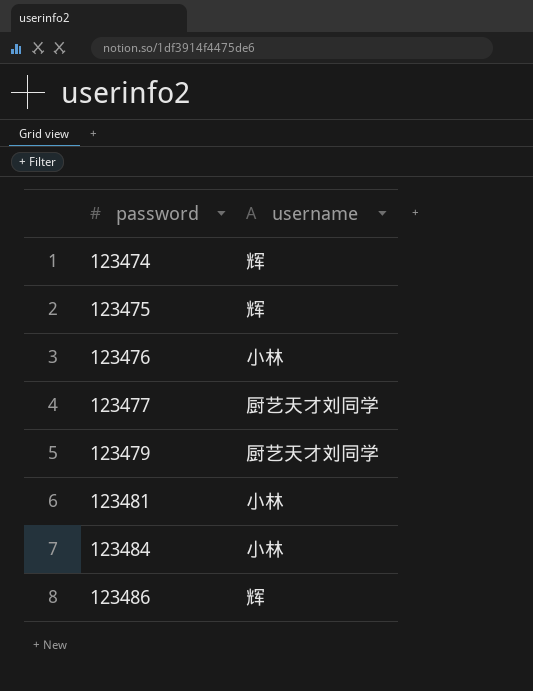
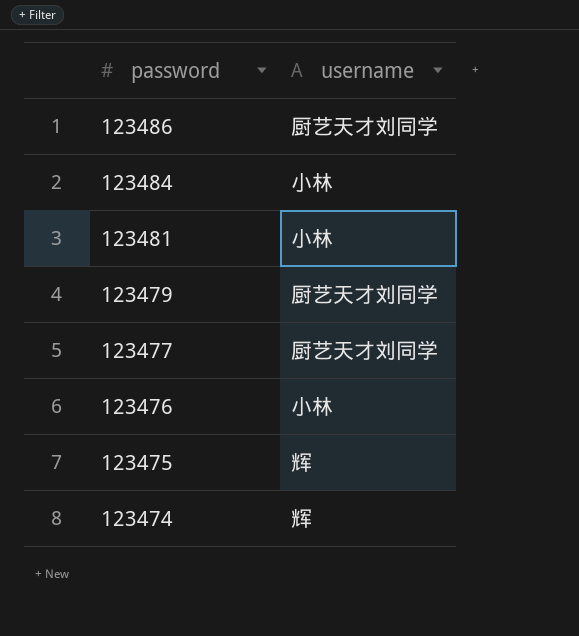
row order: password ascending -> password descending
123486 | username: 辉 -> 厨艺天才刘同学

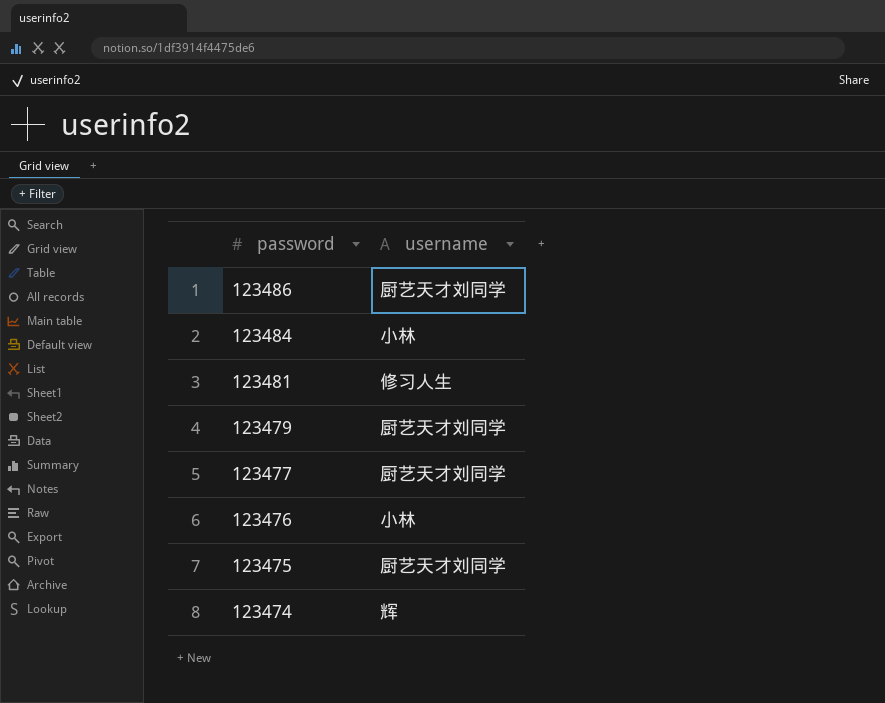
123481 | username: 小林 -> 修习人生
123475 | username: 辉 -> 厨艺天才刘同学

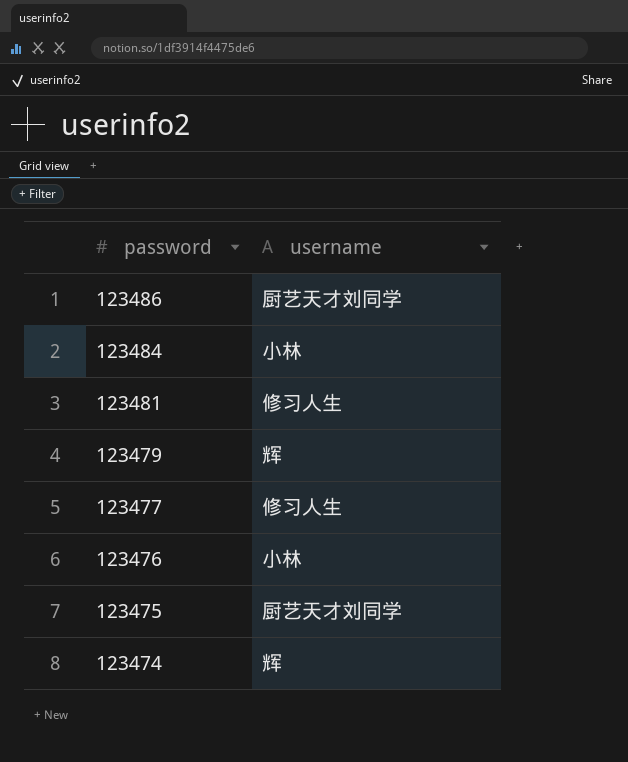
123479 | username: 厨艺天才刘同学 -> 辉
123477 | username: 厨艺天才刘同学 -> 修习人生

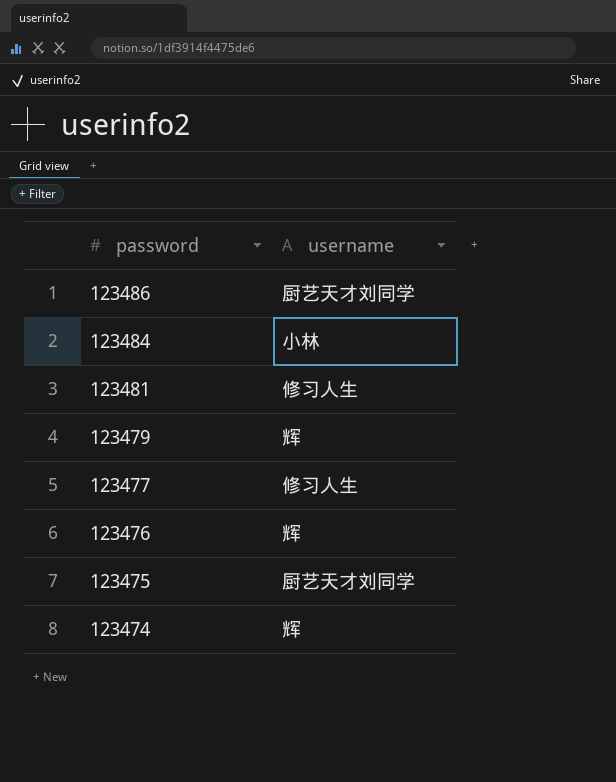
123476 | username: 小林 -> 辉

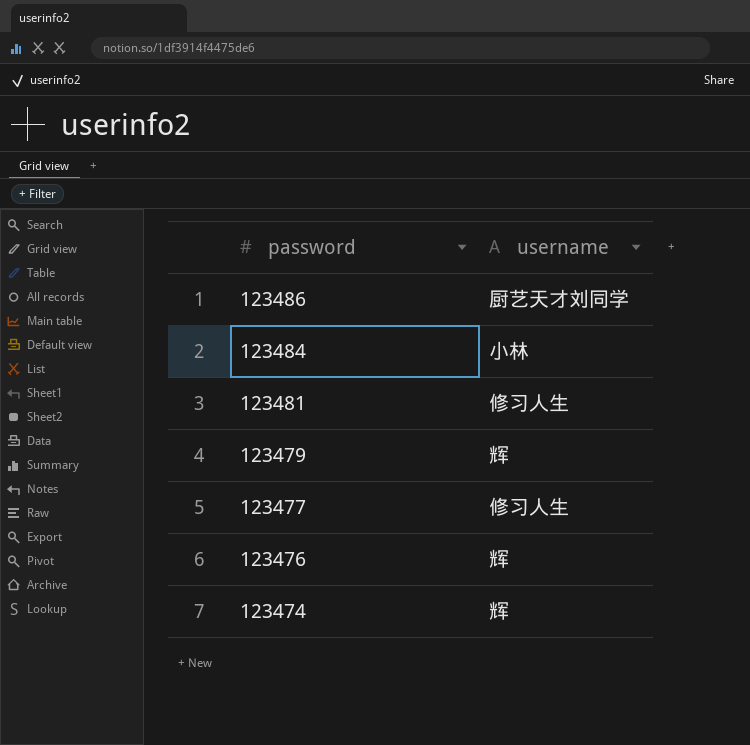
row 123475: 厨艺天才刘同学 -> none

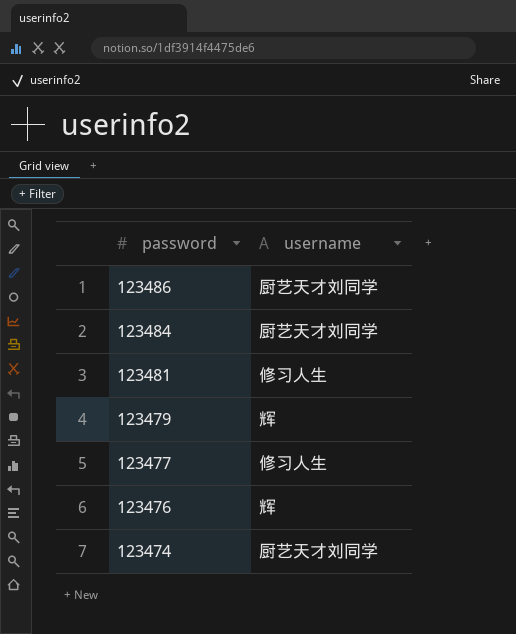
123484 | username: 小林 -> 厨艺天才刘同学
123474 | username: 辉 -> 厨艺天才刘同学

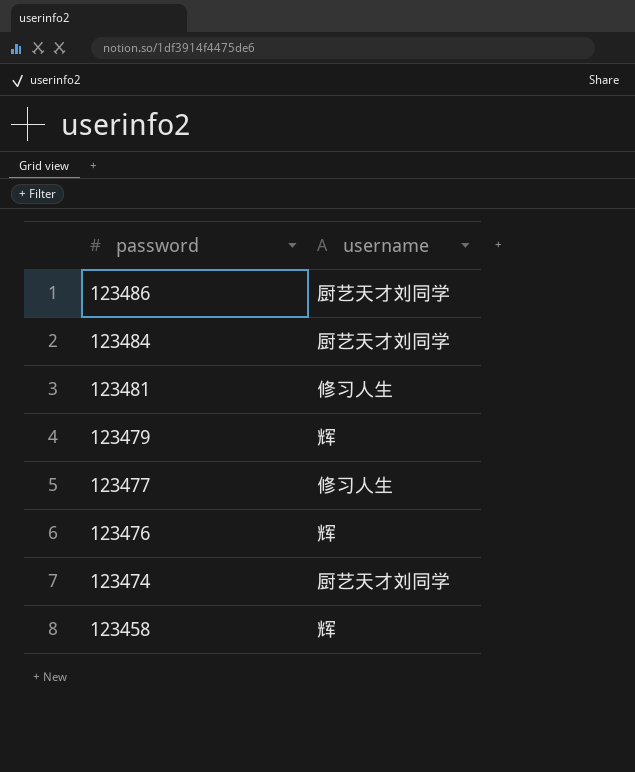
row 123458: none -> 辉

